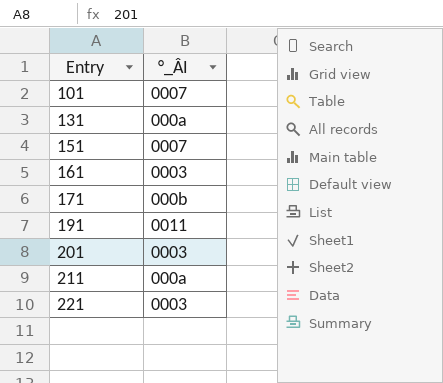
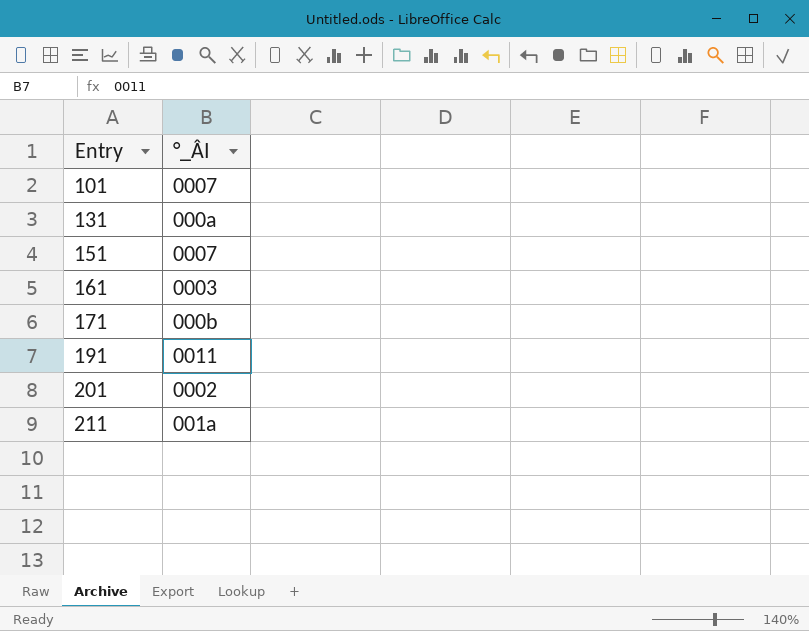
row 221: 0003 -> none
201 | °_ÂI: 0003 -> 0002
211 | °_ÂI: 000a -> 001a

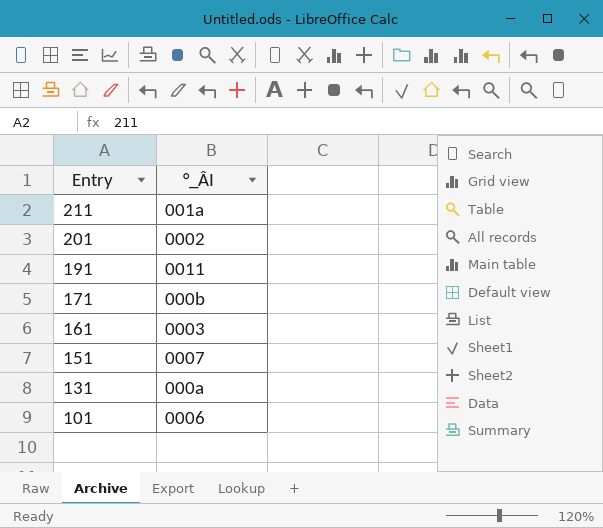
row order: Entry ascending -> Entry descending
101 | °_ÂI: 0007 -> 0006

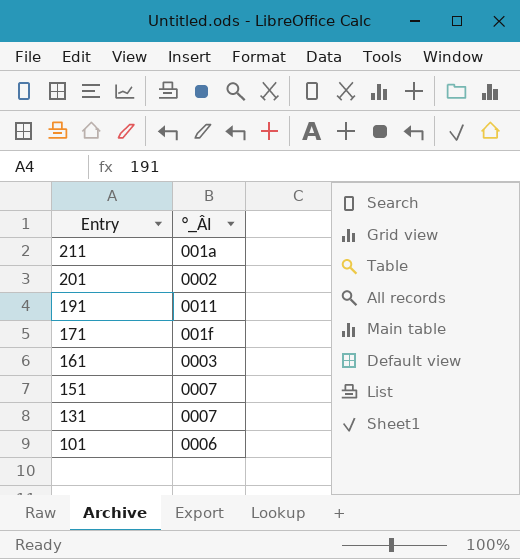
171 | °_ÂI: 000b -> 001f
131 | °_ÂI: 000a -> 0007

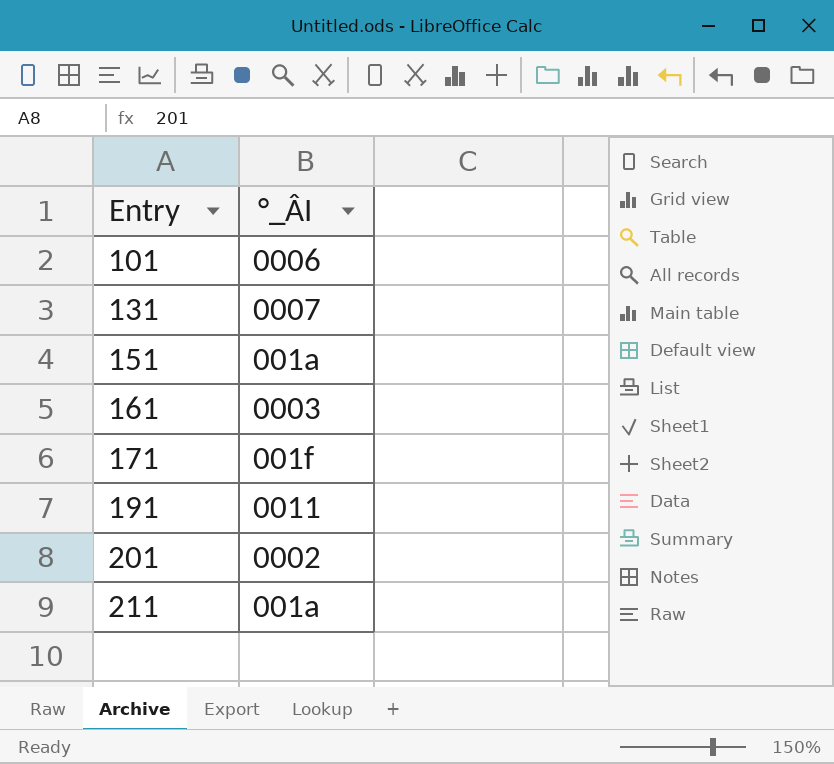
row order: Entry descending -> Entry ascending
151 | °_ÂI: 0007 -> 001a

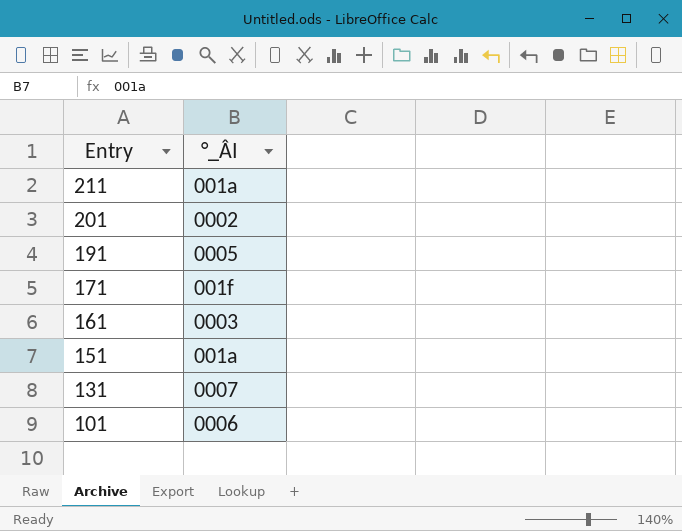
row order: Entry ascending -> Entry descending
191 | °_ÂI: 0011 -> 0005

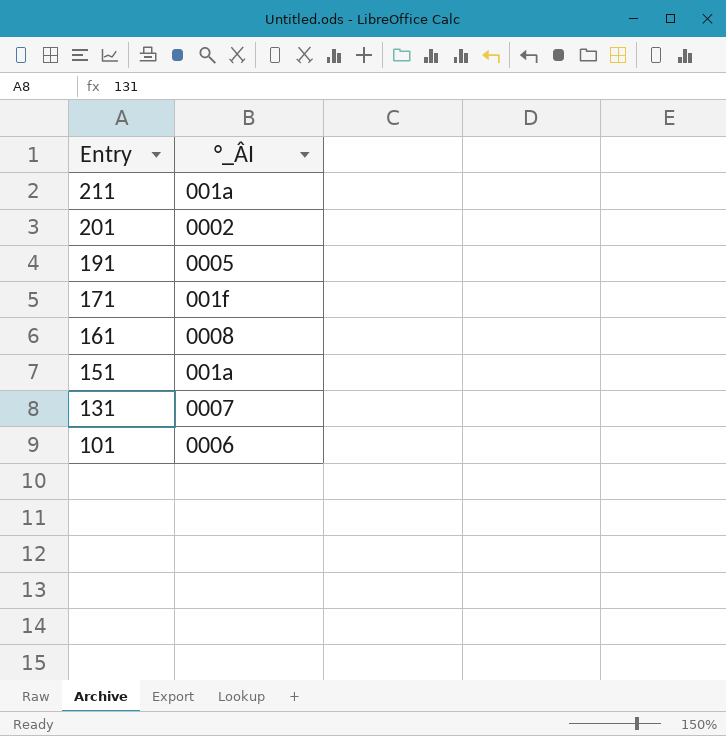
161 | °_ÂI: 0003 -> 0008

